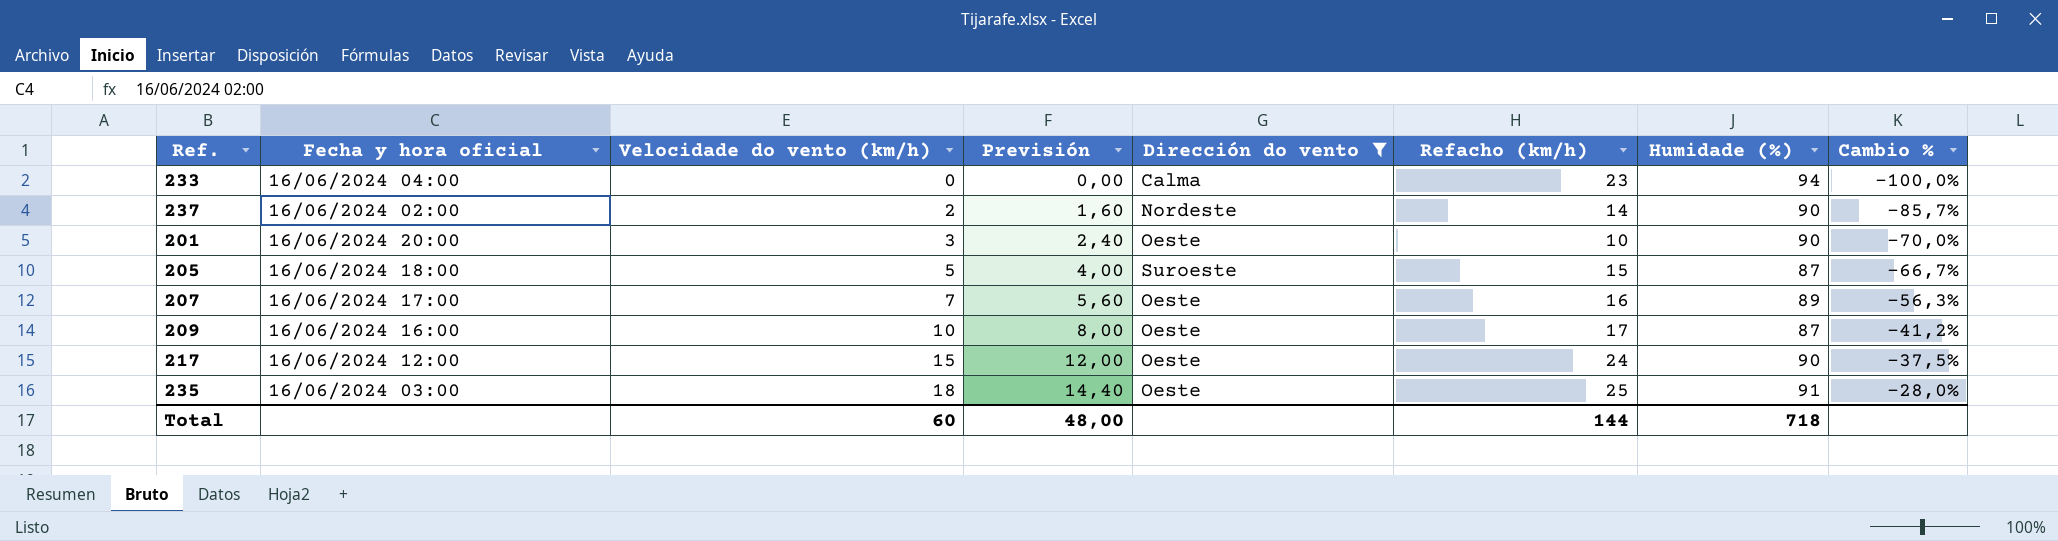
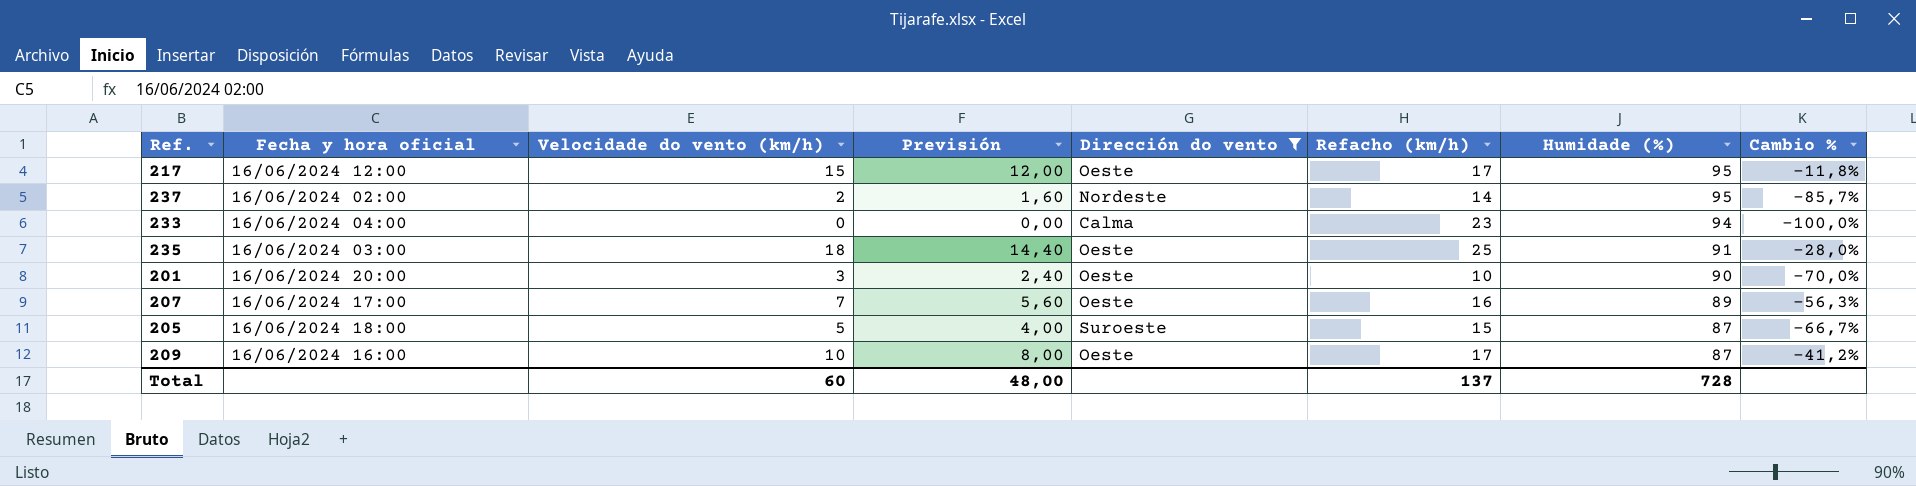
row order: Velocidade do vento (km/h) ascending -> Humidade (%) descending
217 | Refacho (km/h): 24 -> 17
217 | Humidade (%): 90 -> 95
217 | Cambio %: -37,5% -> -11,8%
237 | Humidade (%): 90 -> 95
Total | Refacho (km/h): 144 -> 137
Total | Humidade (%): 718 -> 728

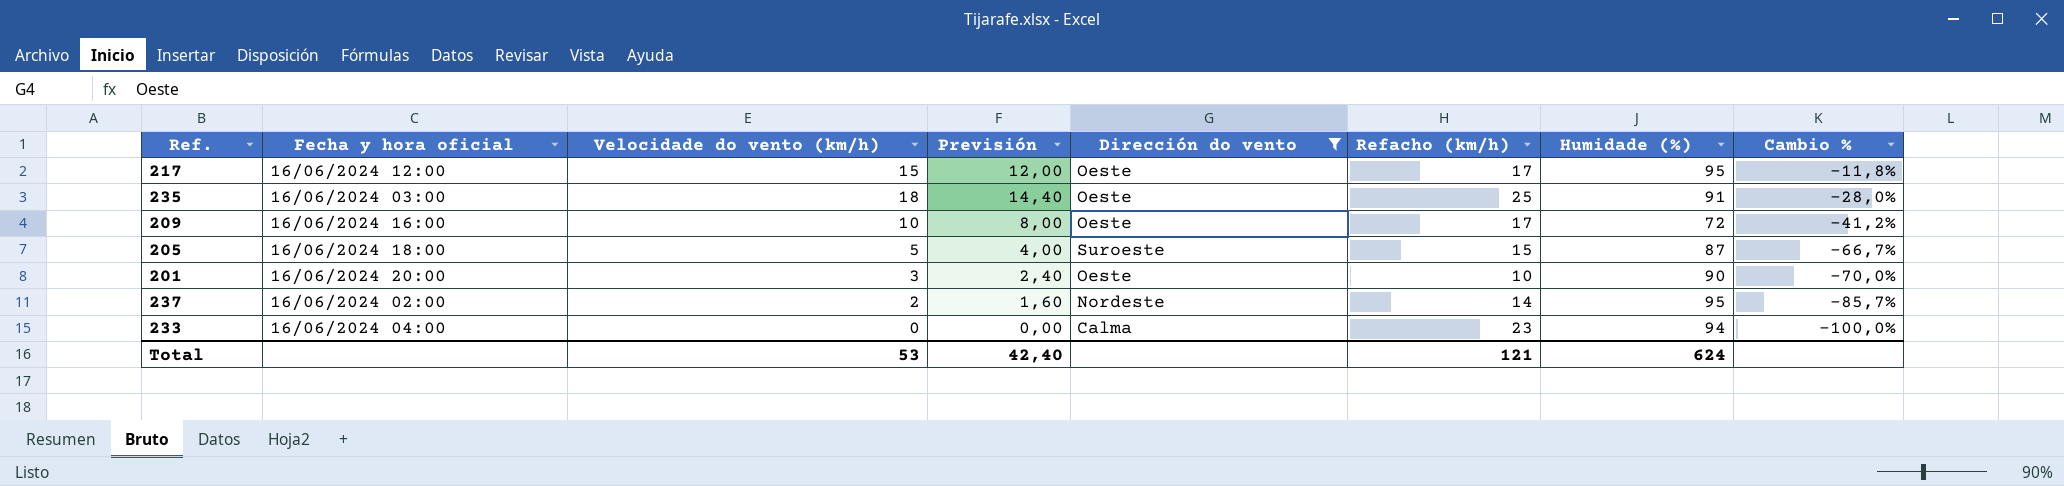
row order: Humidade (%) descending -> Cambio % descending
row 207: 16/06/2024 17:00 | 7 | 5,60 | Oeste | 16 | 89 | -56,3% -> none
209 | Humidade (%): 87 -> 72
Total | Velocidade do vento (km/h): 60 -> 53
Total | Previsión: 48,00 -> 42,40
Total | Refacho (km/h): 137 -> 121
Total | Humidade (%): 728 -> 624

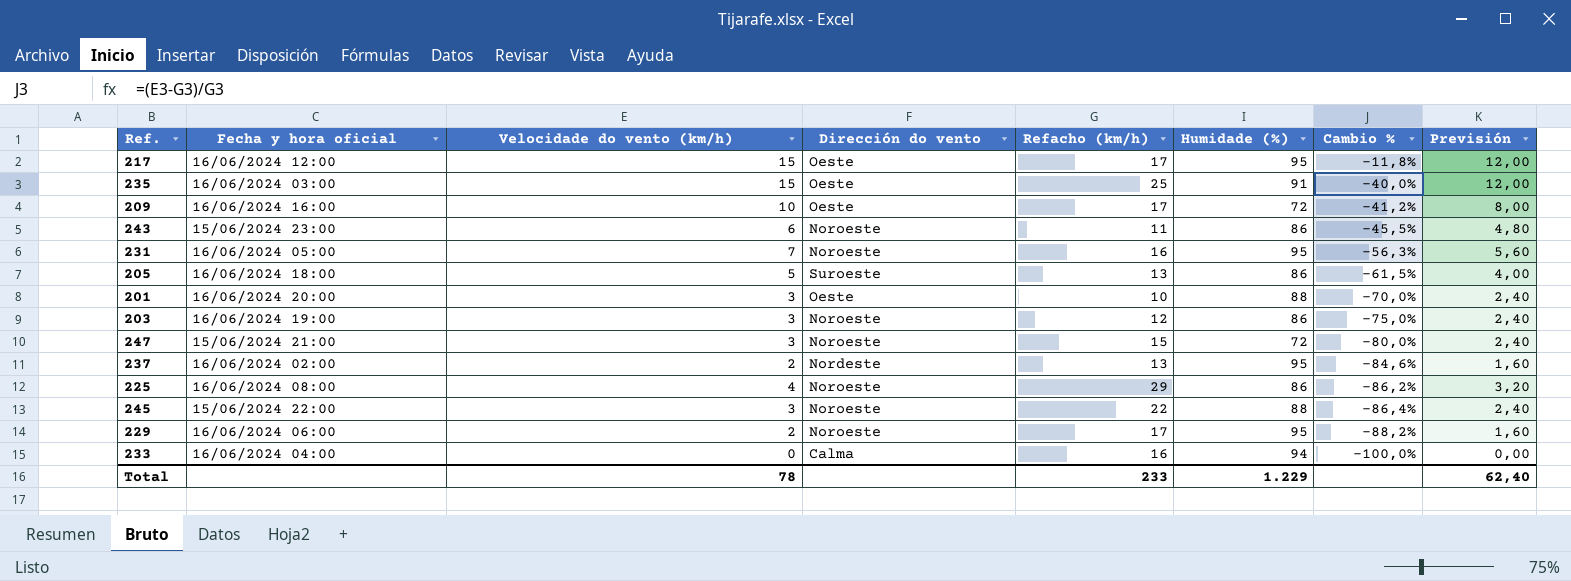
filter: Dirección do vento != Noroeste -> none
column Previsión | position: 4 -> 8
235 | Velocidade do vento (km/h): 18 -> 15
235 | Cambio %: -28,0% -> -40,0%
235 | Previsión: 14,40 -> 12,00
205 | Refacho (km/h): 15 -> 13
205 | Humidade (%): 87 -> 86
205 | Cambio %: -66,7% -> -61,5%
201 | Humidade (%): 90 -> 88
237 | Refacho (km/h): 14 -> 13
237 | Cambio %: -85,7% -> -84,6%
233 | Refacho (km/h): 23 -> 16
Total | Velocidade do vento (km/h): 53 -> 78
Total | Refacho (km/h): 121 -> 233
Total | Humidade (%): 624 -> 1.229
Total | Previsión: 42,40 -> 62,40

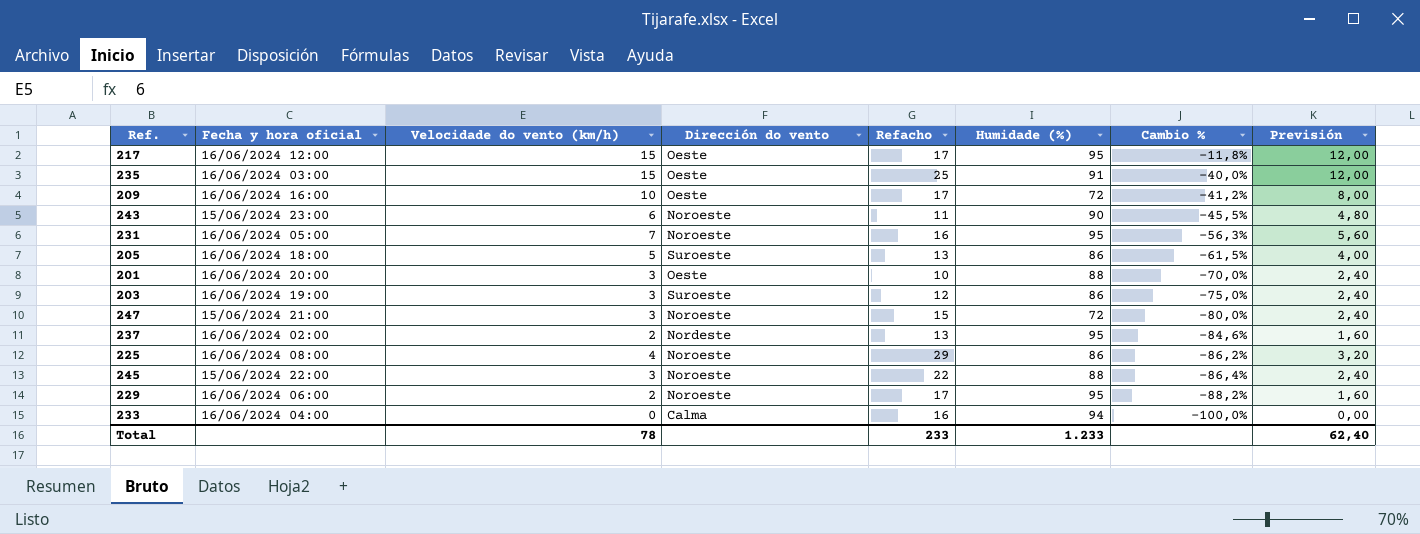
column name: Refacho (km/h) -> Refacho
243 | Humidade (%): 86 -> 90
203 | Dirección do vento: Noroeste -> Suroeste
Total | Humidade (%): 1.229 -> 1.233

